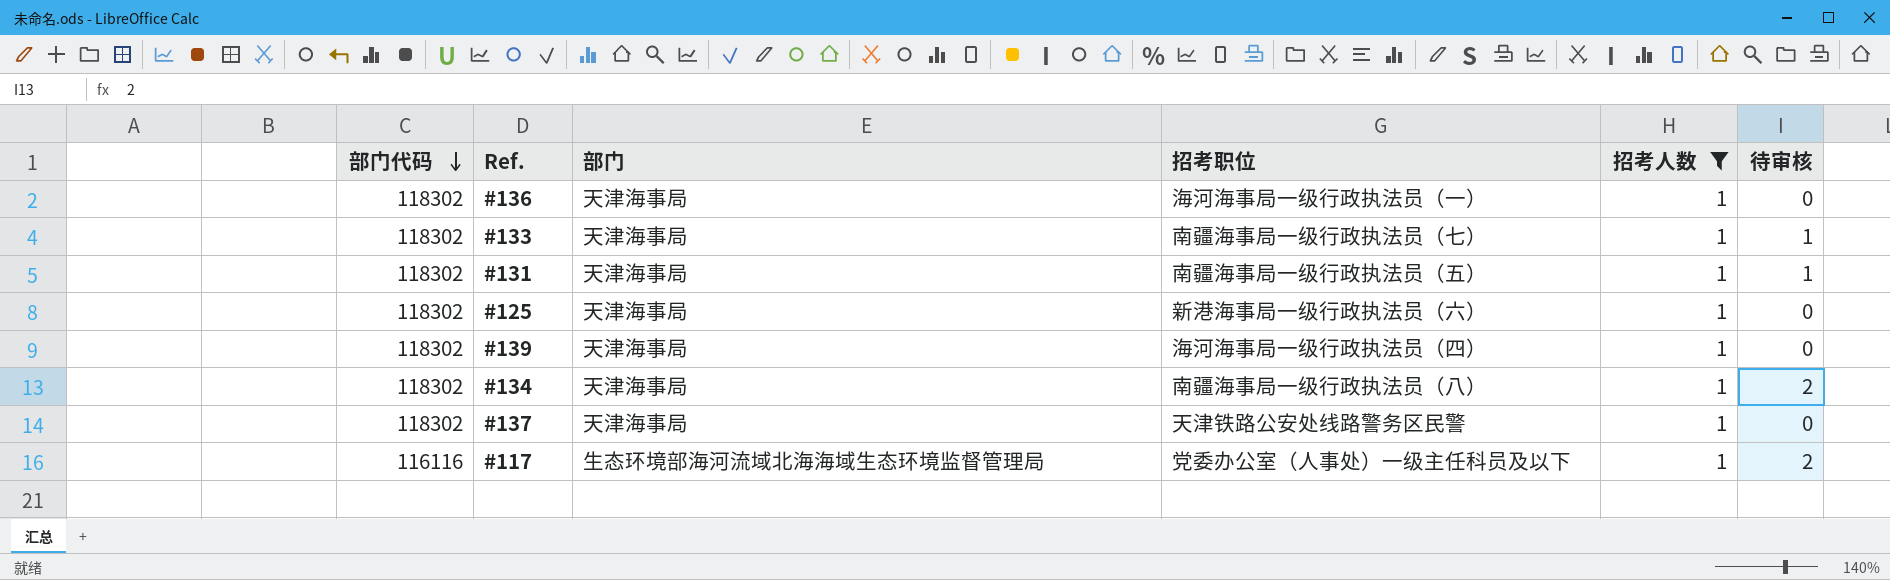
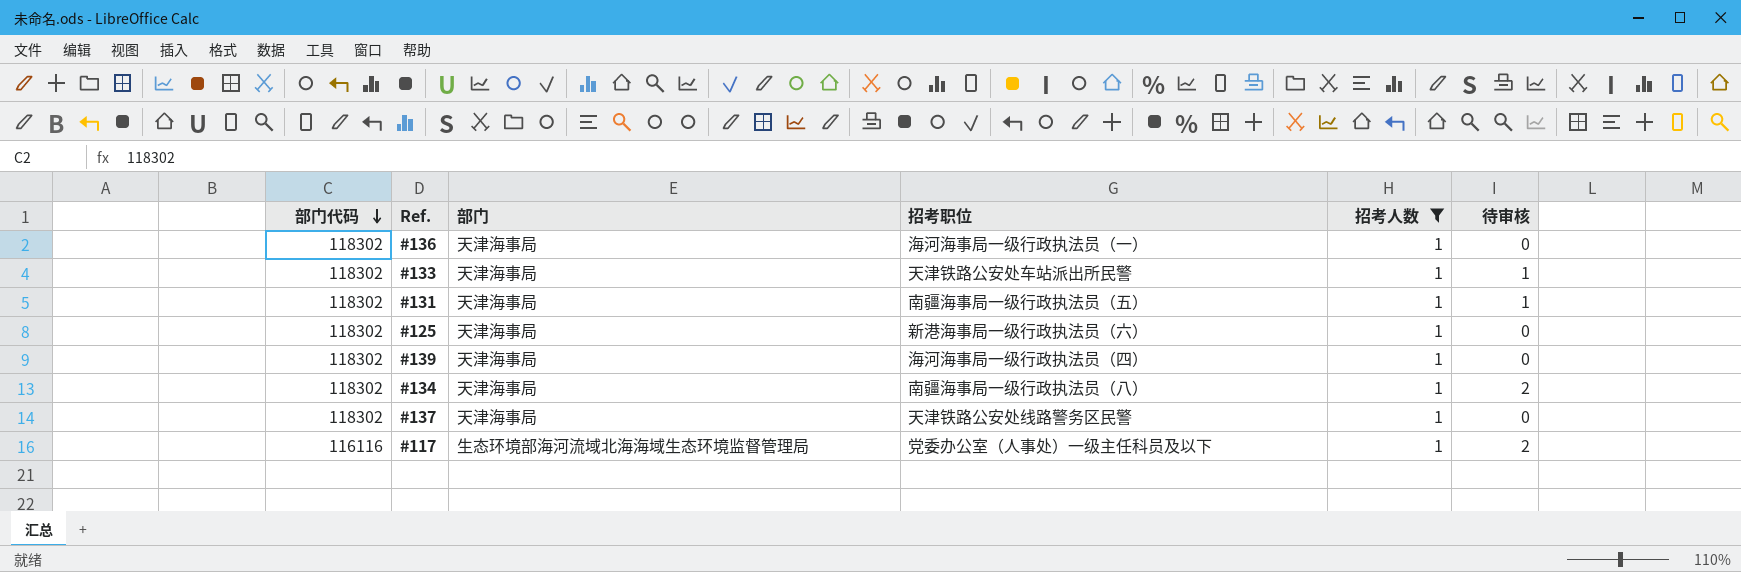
#133 | 招考职位: 南疆海事局一级行政执法员（七） -> 天津铁路公安处车站派出所民警

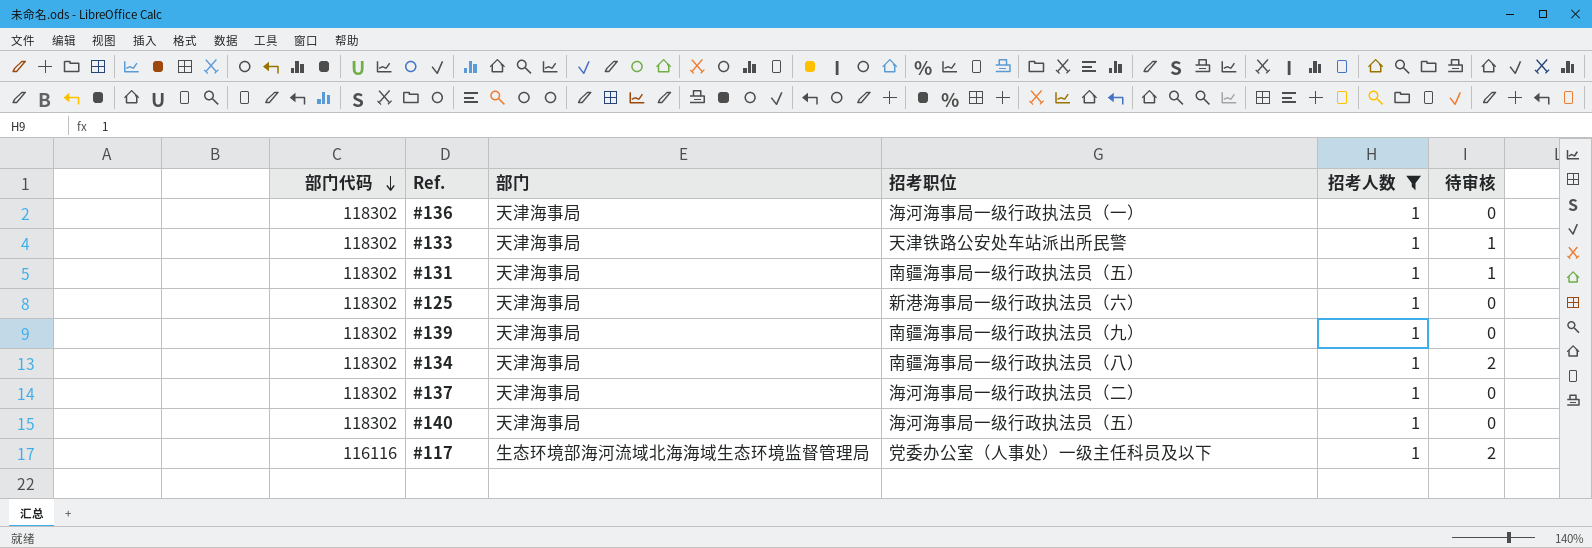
#139 | 招考职位: 海河海事局一级行政执法员（四） -> 南疆海事局一级行政执法员（九）
#137 | 招考职位: 天津铁路公安处线路警务区民警 -> 海河海事局一级行政执法员（二）
row #140: none -> 118302 | 天津海事局 | 海河海事局一级行政执法员（五） | 1 | 0

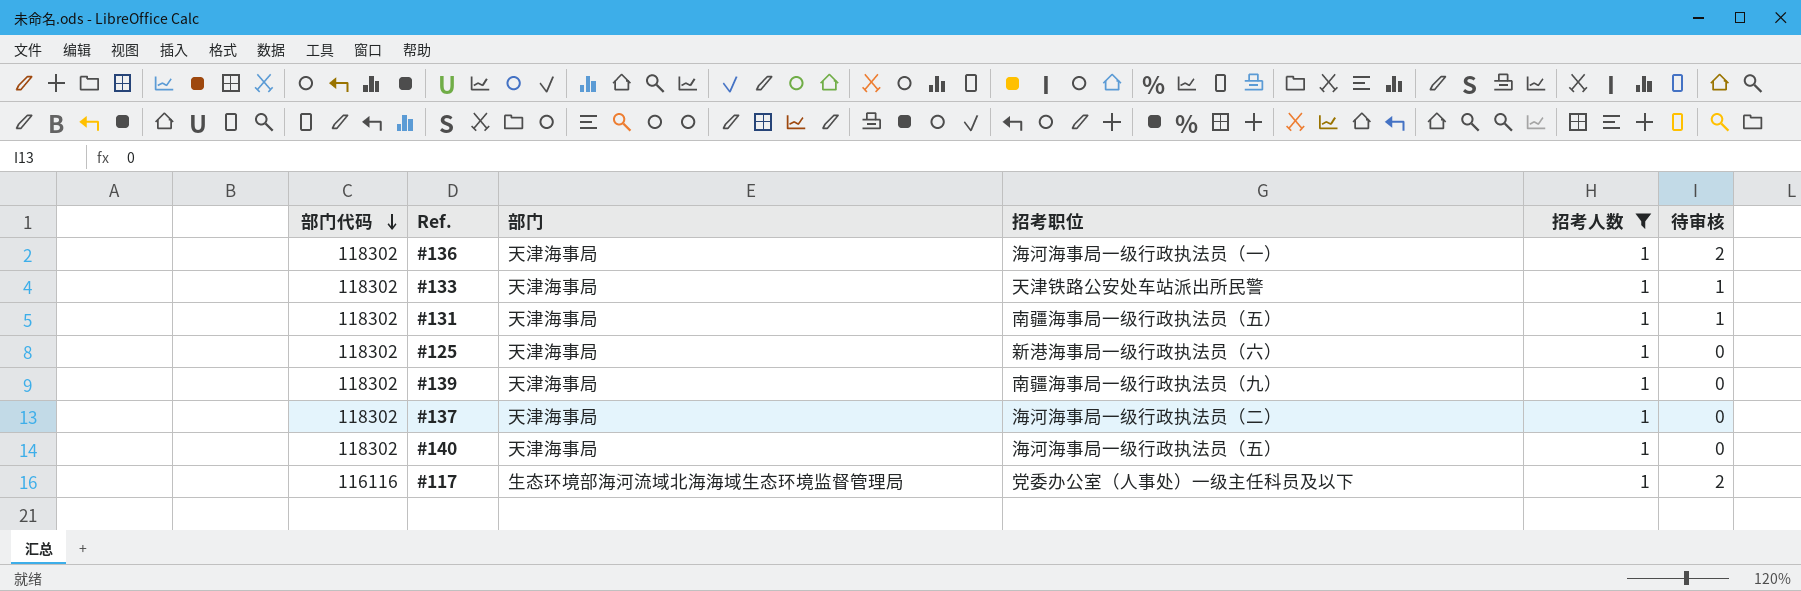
row #134: 118302 | 天津海事局 | 南疆海事局一级行政执法员（八） | 1 | 2 -> none
#136 | 待审核: 0 -> 2

